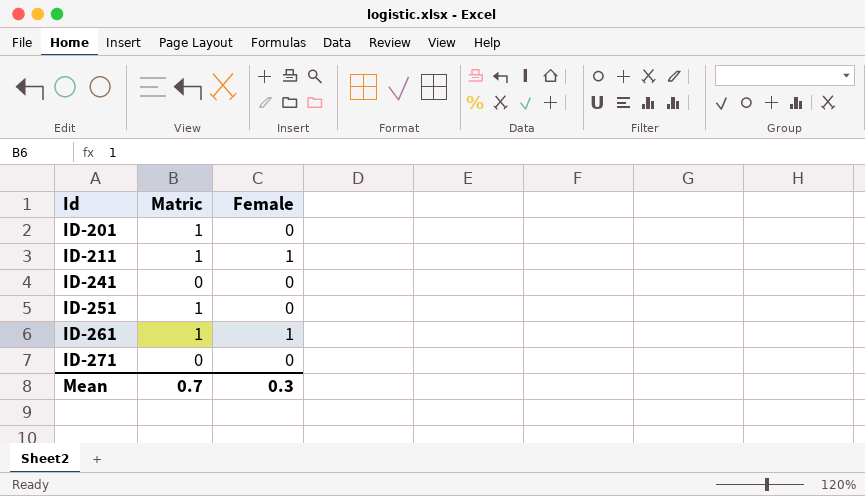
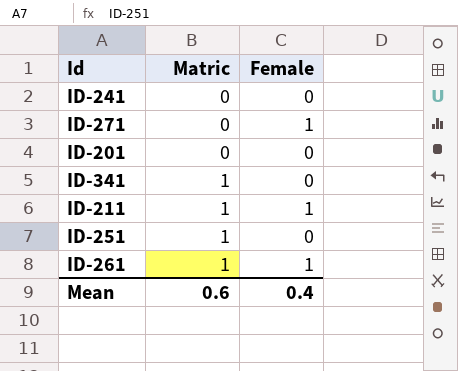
row order: Id ascending -> Matric ascending
ID-271 | Female: 0 -> 1
ID-201 | Matric: 1 -> 0
row ID-341: none -> 1 | 0
Mean | Matric: 0.7 -> 0.6
Mean | Female: 0.3 -> 0.4

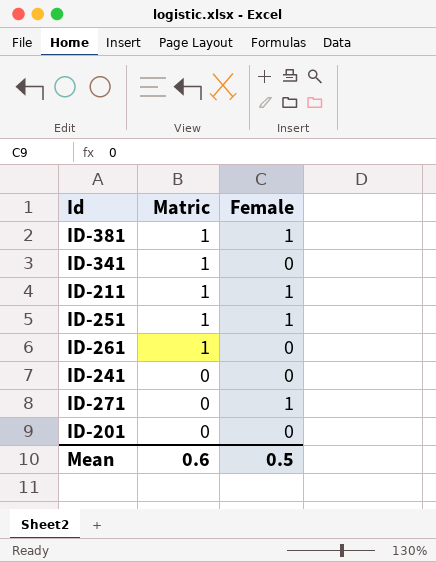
row order: Matric ascending -> Matric descending
row ID-381: none -> 1 | 1
ID-251 | Female: 0 -> 1
ID-261 | Female: 1 -> 0
Mean | Female: 0.4 -> 0.5

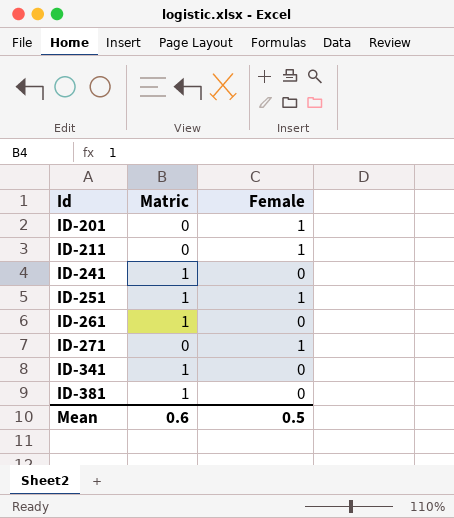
row order: Matric descending -> Id ascending
ID-201 | Female: 0 -> 1
ID-211 | Matric: 1 -> 0
ID-241 | Matric: 0 -> 1
ID-381 | Female: 1 -> 0

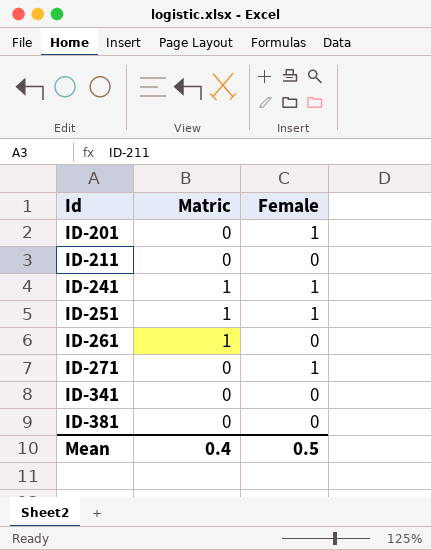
ID-211 | Female: 1 -> 0
ID-241 | Female: 0 -> 1
ID-341 | Matric: 1 -> 0
ID-381 | Matric: 1 -> 0
Mean | Matric: 0.6 -> 0.4

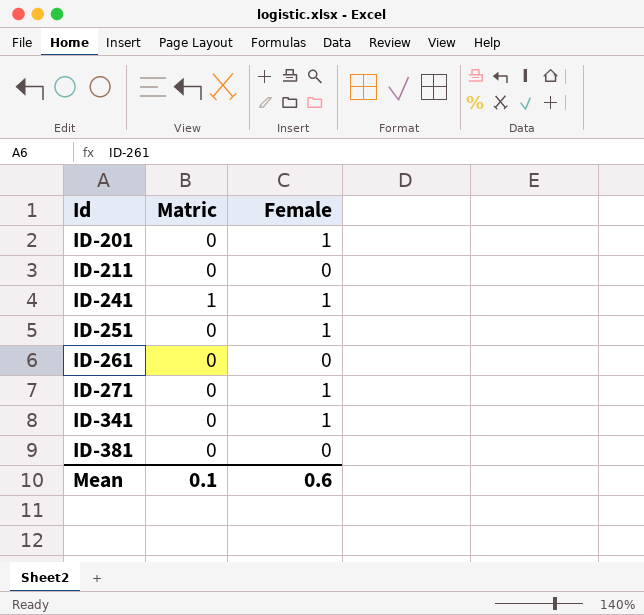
ID-251 | Matric: 1 -> 0
ID-261 | Matric: 1 -> 0
ID-341 | Female: 0 -> 1
Mean | Matric: 0.4 -> 0.1
Mean | Female: 0.5 -> 0.6

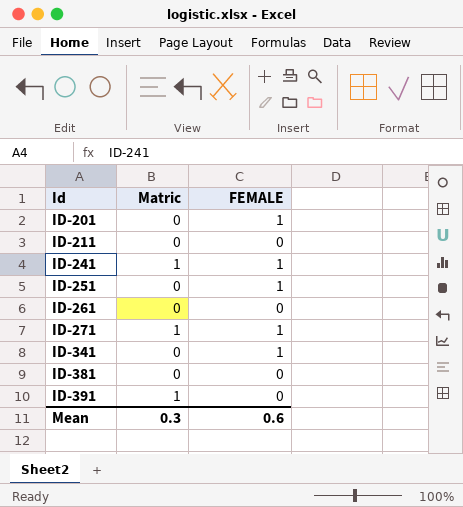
column name: Female -> FEMALE
ID-271 | Matric: 0 -> 1
row ID-391: none -> 1 | 0
Mean | Matric: 0.1 -> 0.3

